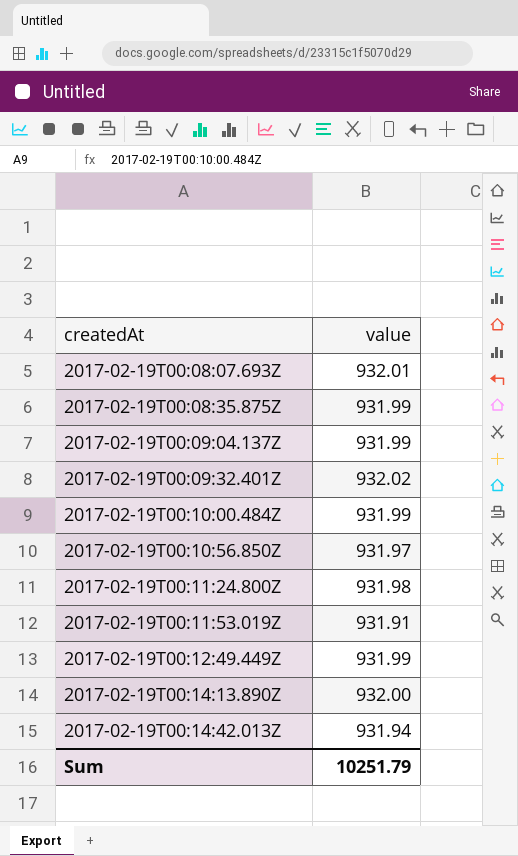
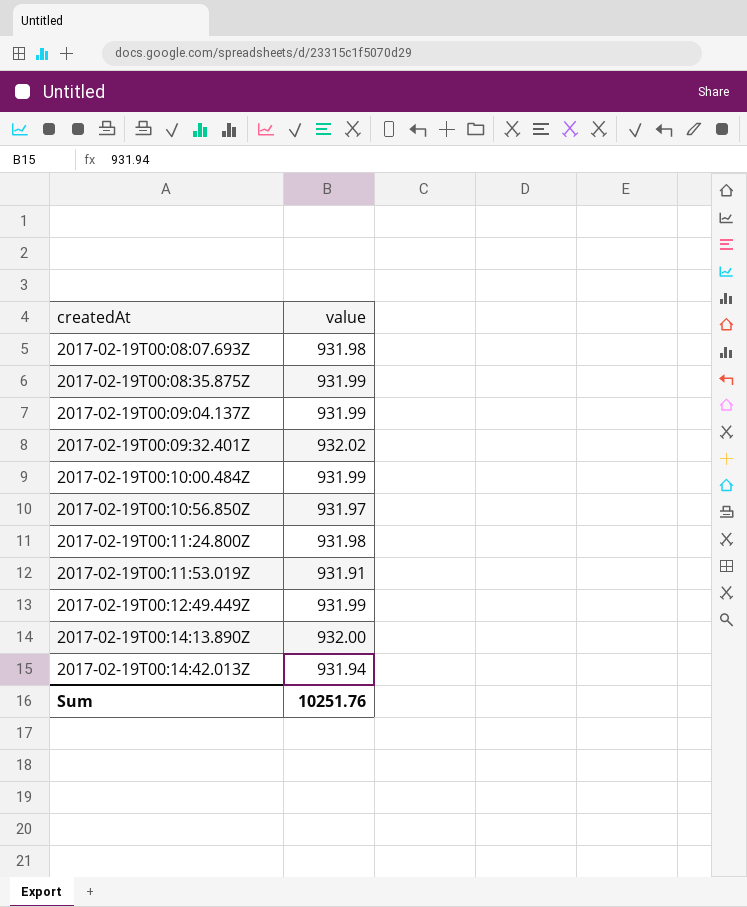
2017-02-19T00:08:07.693Z | value: 932.01 -> 931.98
Sum | value: 10251.79 -> 10251.76

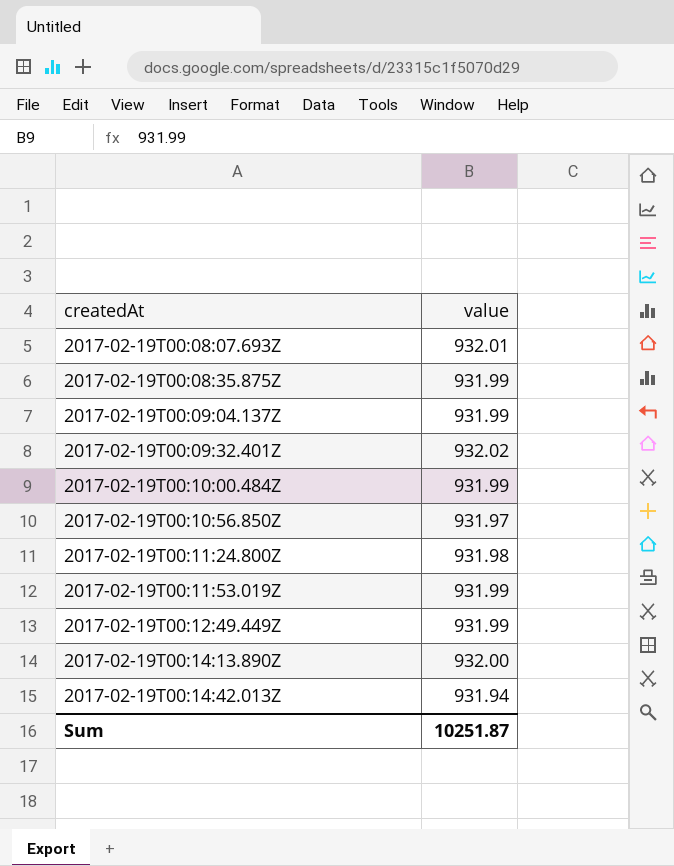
2017-02-19T00:08:07.693Z | value: 931.98 -> 932.01
2017-02-19T00:11:53.019Z | value: 931.91 -> 931.99
Sum | value: 10251.76 -> 10251.87

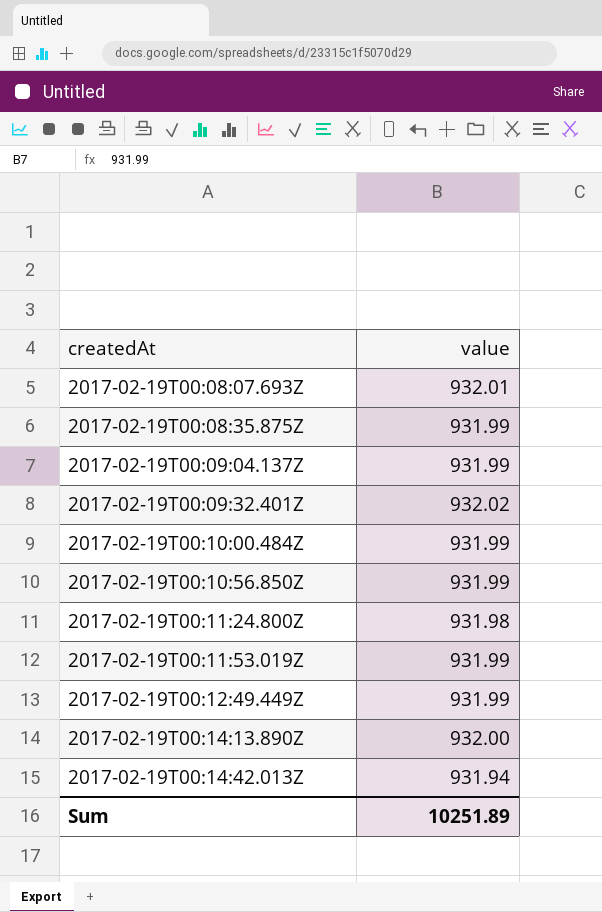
2017-02-19T00:10:56.850Z | value: 931.97 -> 931.99
Sum | value: 10251.87 -> 10251.89

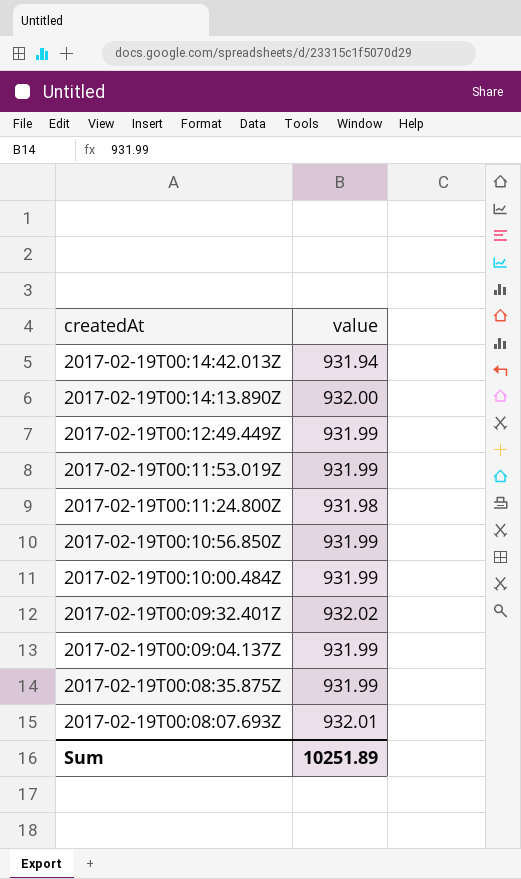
row order: createdAt ascending -> createdAt descending

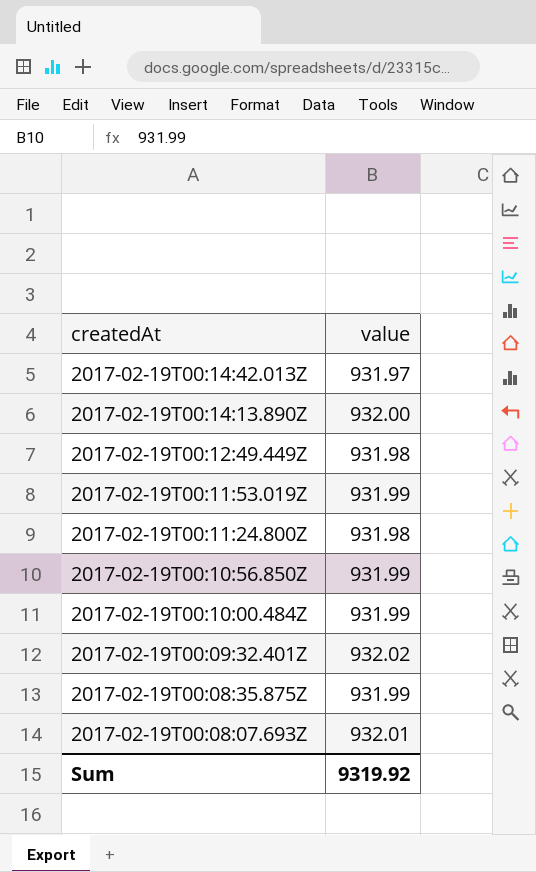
row 2017-02-19T00:09:04.137Z: 931.99 -> none
2017-02-19T00:14:42.013Z | value: 931.94 -> 931.97
2017-02-19T00:12:49.449Z | value: 931.99 -> 931.98
Sum | value: 10251.89 -> 9319.92

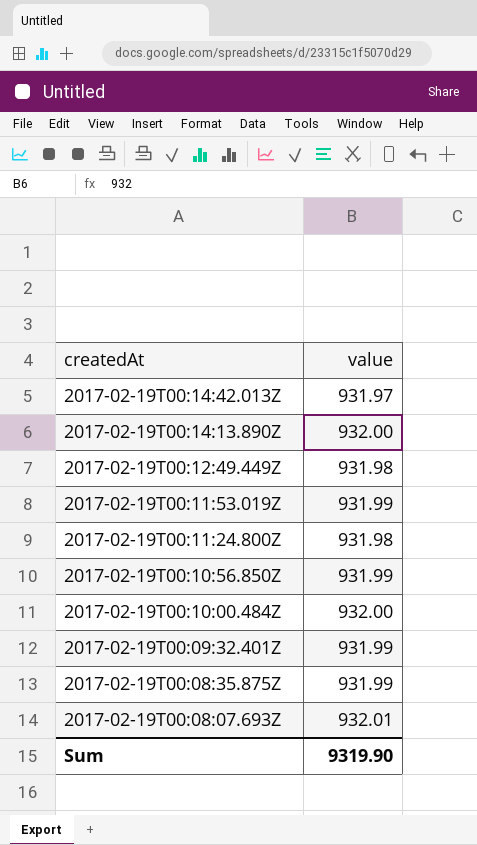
2017-02-19T00:10:00.484Z | value: 931.99 -> 932.00
2017-02-19T00:09:32.401Z | value: 932.02 -> 931.99
Sum | value: 9319.92 -> 9319.90

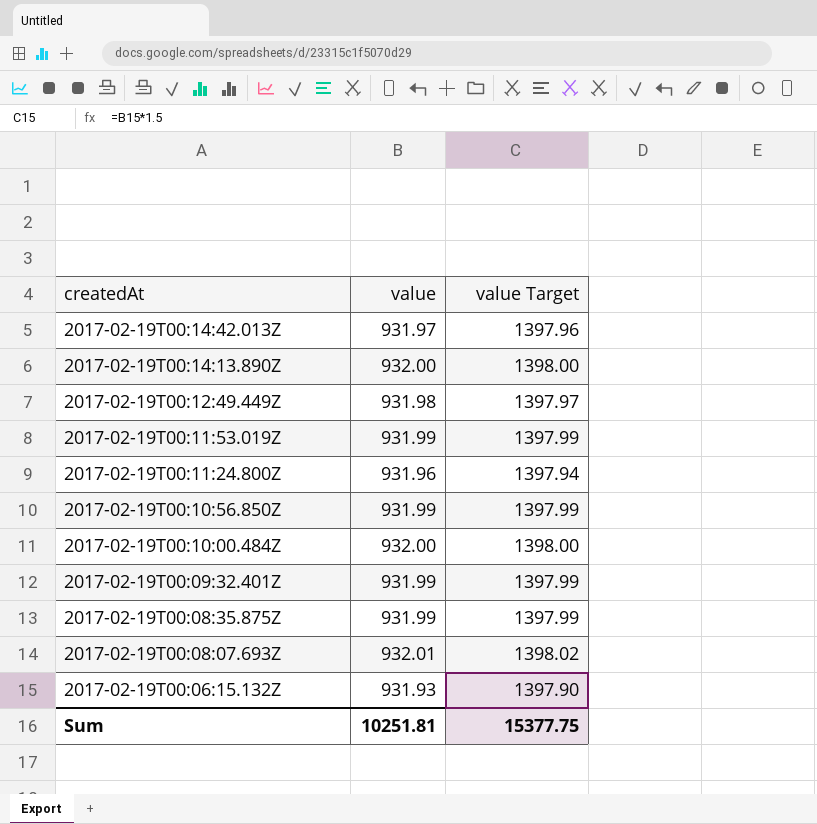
column value Target | formula: none -> [value] * 1.5
2017-02-19T00:11:24.800Z | value: 931.98 -> 931.96
row 2017-02-19T00:06:15.132Z: none -> 931.93 | 1397.90
Sum | value: 9319.90 -> 10251.81

